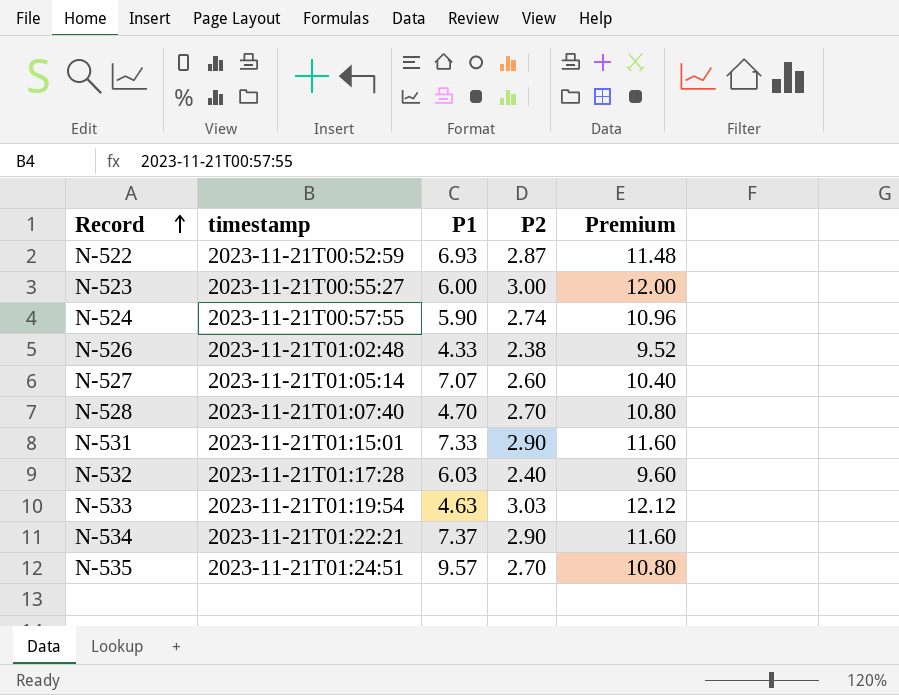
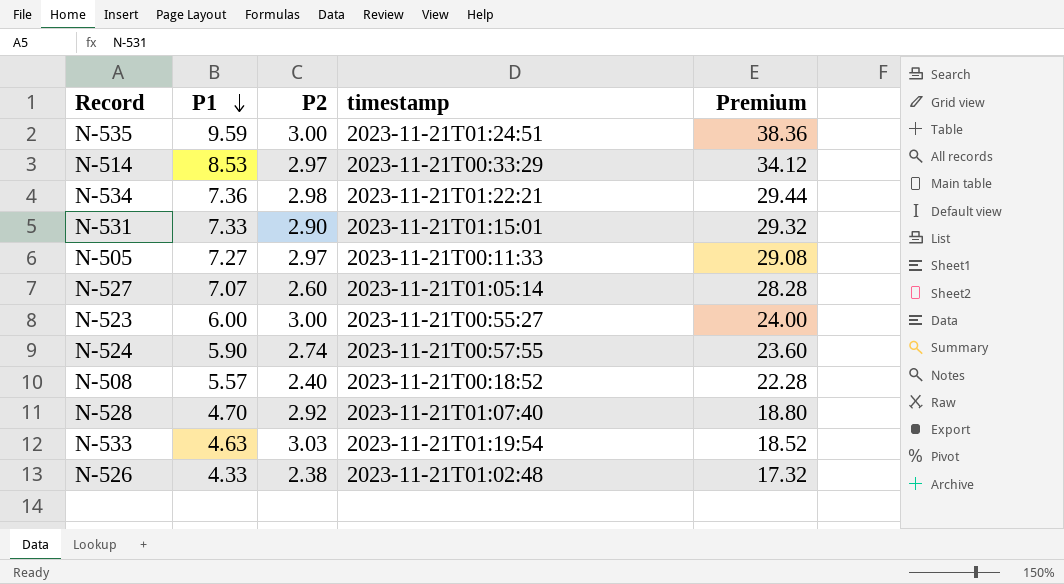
row order: Record ascending -> P1 descending
column timestamp | position: 2 -> 4
column Premium | formula: [P2] * 4 -> [P1] * 4
row N-522: 2023-11-21T00:52:59 | 6.93 | 2.87 | 11.48 -> none
row N-532: 2023-11-21T01:17:28 | 6.03 | 2.40 | 9.60 -> none
N-535 | P1: 9.57 -> 9.59
N-535 | P2: 2.70 -> 3.00
row N-514: none -> 8.53 | 2.97 | 2023-11-21T00:33:29 | 34.12
N-534 | P1: 7.37 -> 7.36
N-534 | P2: 2.90 -> 2.98
row N-505: none -> 7.27 | 2.97 | 2023-11-21T00:11:33 | 29.08
row N-508: none -> 5.57 | 2.40 | 2023-11-21T00:18:52 | 22.28
N-528 | P2: 2.70 -> 2.92

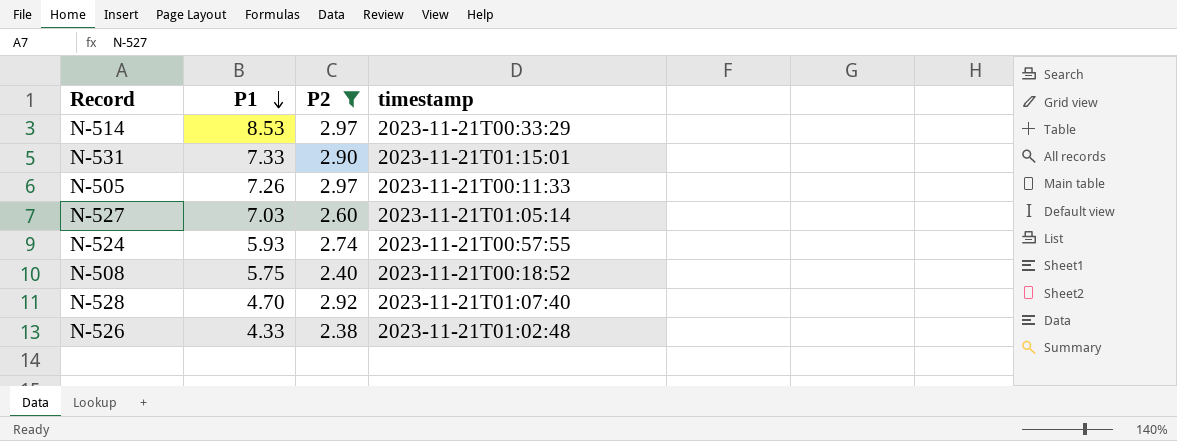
filter: none -> P2 <= 2.97
column Premium | formula: [P1] * 4 -> none
N-505 | P1: 7.27 -> 7.26
N-527 | P1: 7.07 -> 7.03
N-524 | P1: 5.90 -> 5.93
N-508 | P1: 5.57 -> 5.75

